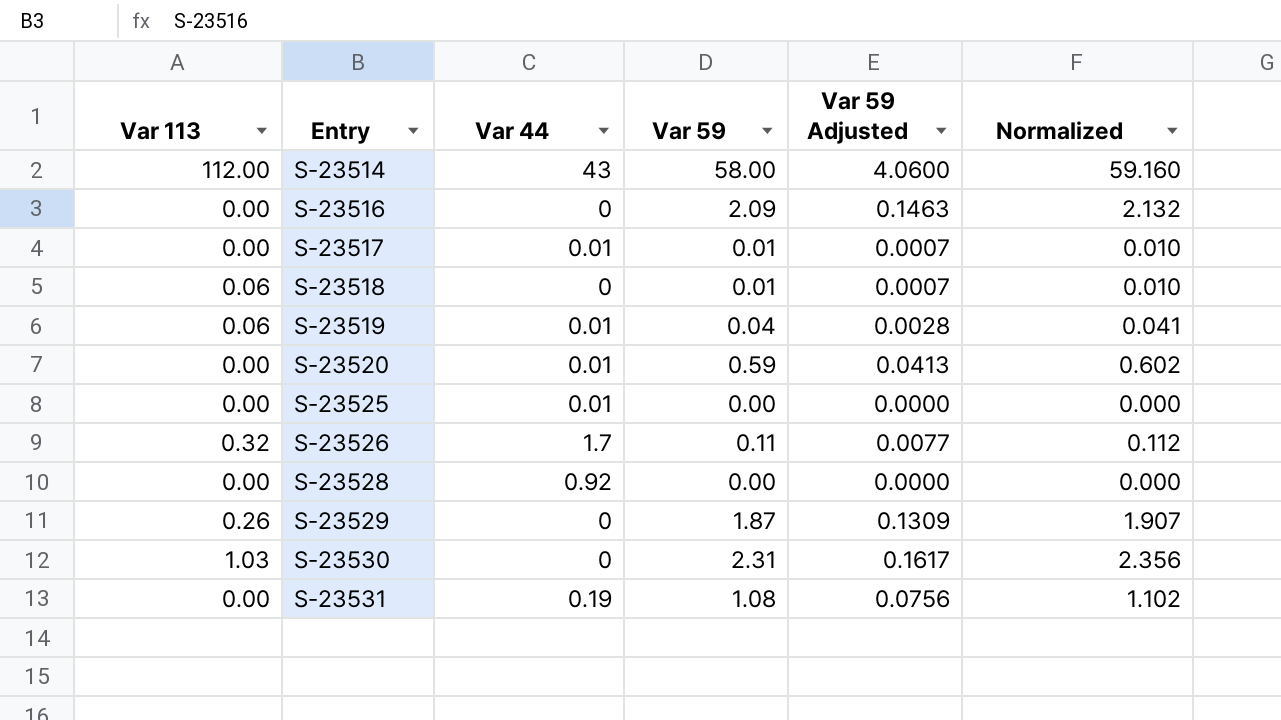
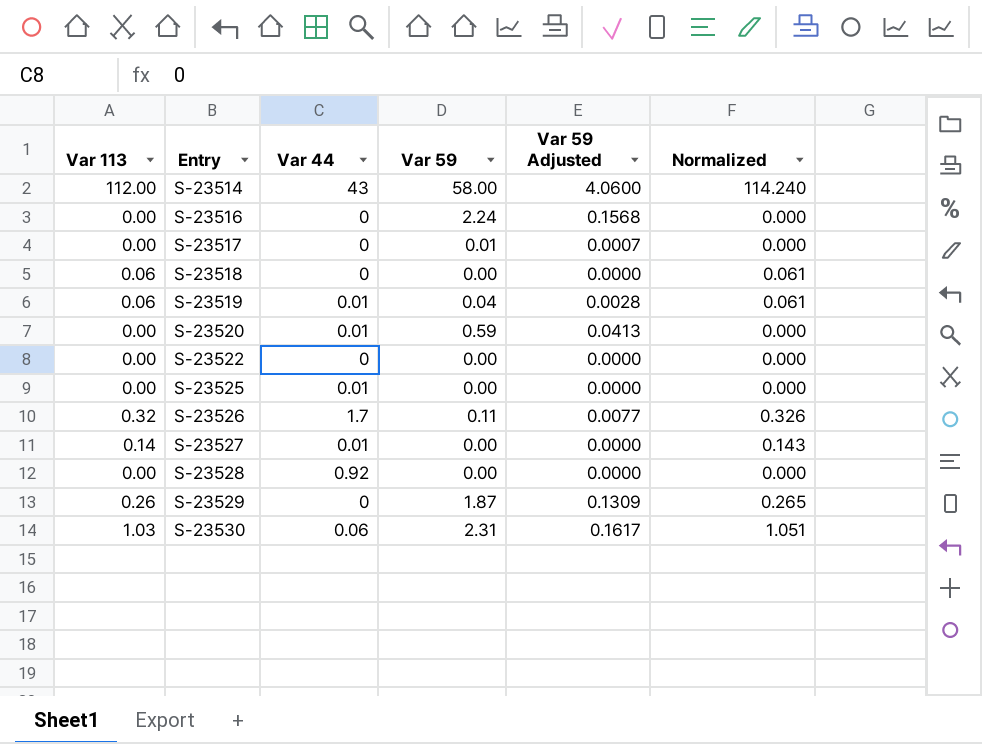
column Normalized | formula: [Var 59] * 1.02 -> [Var 113] * 1.02
row S-23531: 0.00 | 0.19 | 1.08 | 0.0756 | 1.102 -> none
S-23516 | Var 59: 2.09 -> 2.24
S-23516 | Var 59 Adjusted: 0.1463 -> 0.1568
S-23517 | Var 44: 0.01 -> 0
S-23518 | Var 59: 0.01 -> 0.00
S-23518 | Var 59 Adjusted: 0.0007 -> 0.0000
row S-23522: none -> 0.00 | 0 | 0.00 | 0.0000 | 0.000
row S-23527: none -> 0.14 | 0.01 | 0.00 | 0.0000 | 0.143
S-23530 | Var 44: 0 -> 0.06

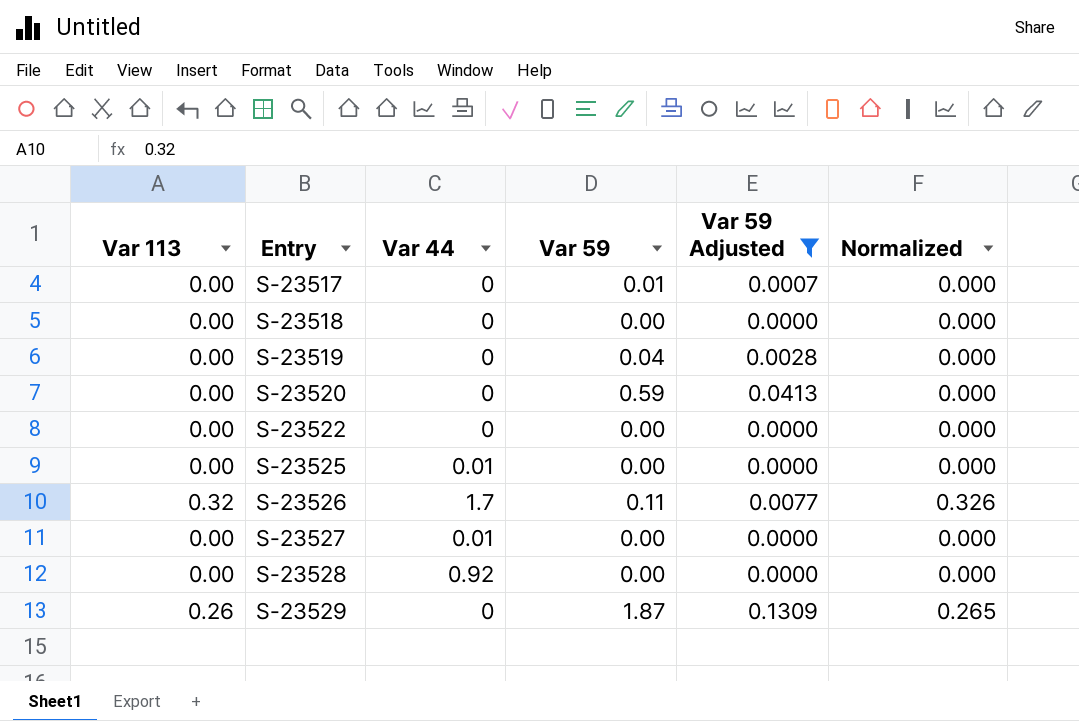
filter: none -> Var 59 Adjusted <= 0.1309
S-23518 | Var 113: 0.06 -> 0.00
S-23518 | Normalized: 0.061 -> 0.000
S-23519 | Var 113: 0.06 -> 0.00
S-23519 | Var 44: 0.01 -> 0
S-23519 | Normalized: 0.061 -> 0.000
S-23520 | Var 44: 0.01 -> 0
S-23527 | Var 113: 0.14 -> 0.00
S-23527 | Normalized: 0.143 -> 0.000

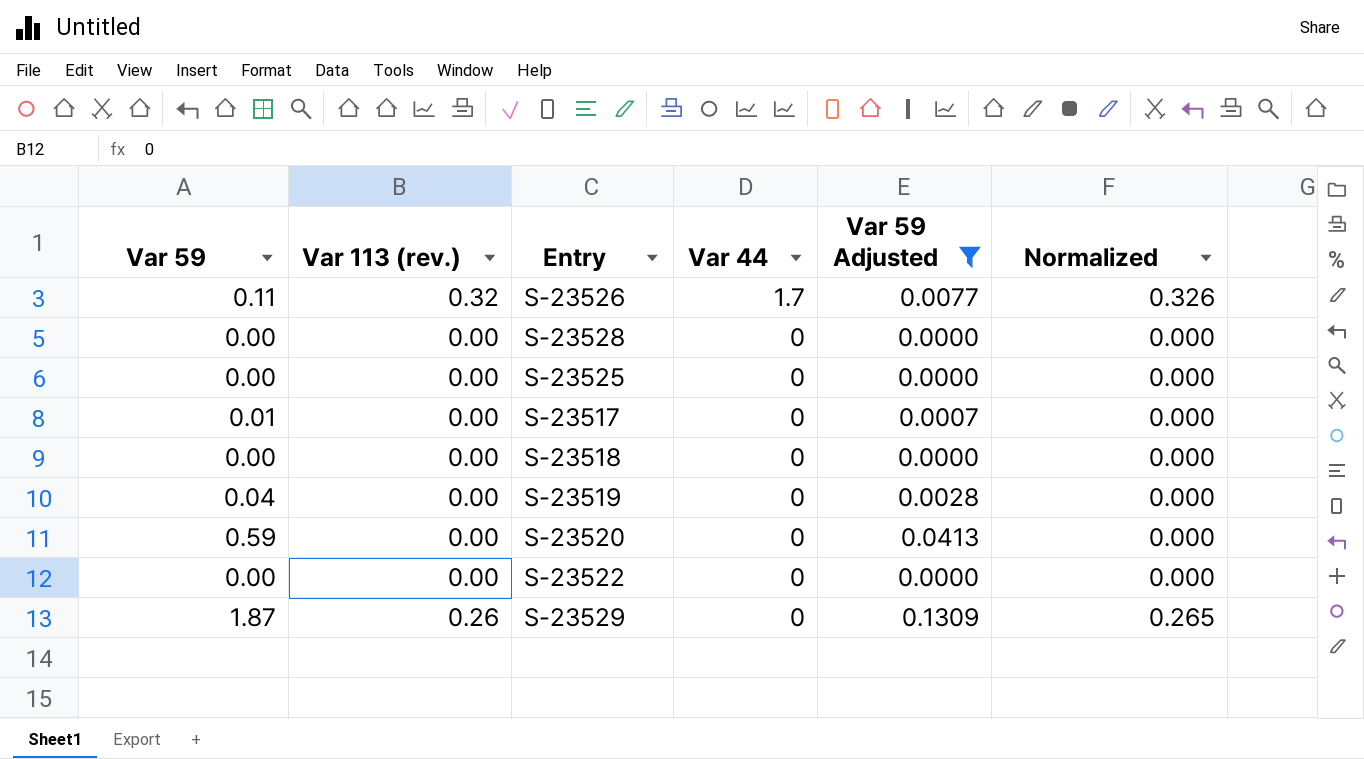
row order: Entry ascending -> Var 44 descending
column Var 59 | position: 4 -> 1
column name: Var 113 -> Var 113 (rev.)
row S-23527: 0.00 | 0.01 | 0.00 | 0.0000 | 0.000 -> none
S-23528 | Var 44: 0.92 -> 0
S-23525 | Var 44: 0.01 -> 0

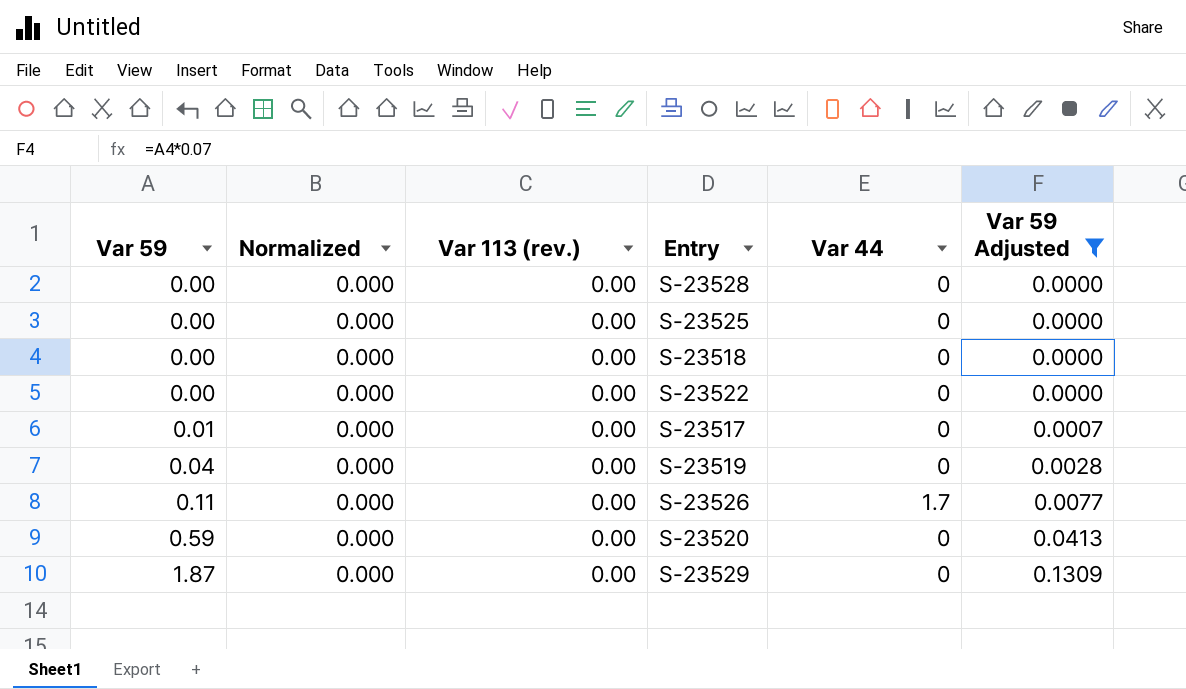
row order: Var 44 descending -> Var 59 ascending
column Normalized | position: 6 -> 2
S-23526 | Normalized: 0.326 -> 0.000
S-23526 | Var 113 (rev.): 0.32 -> 0.00
S-23529 | Normalized: 0.265 -> 0.000
S-23529 | Var 113 (rev.): 0.26 -> 0.00

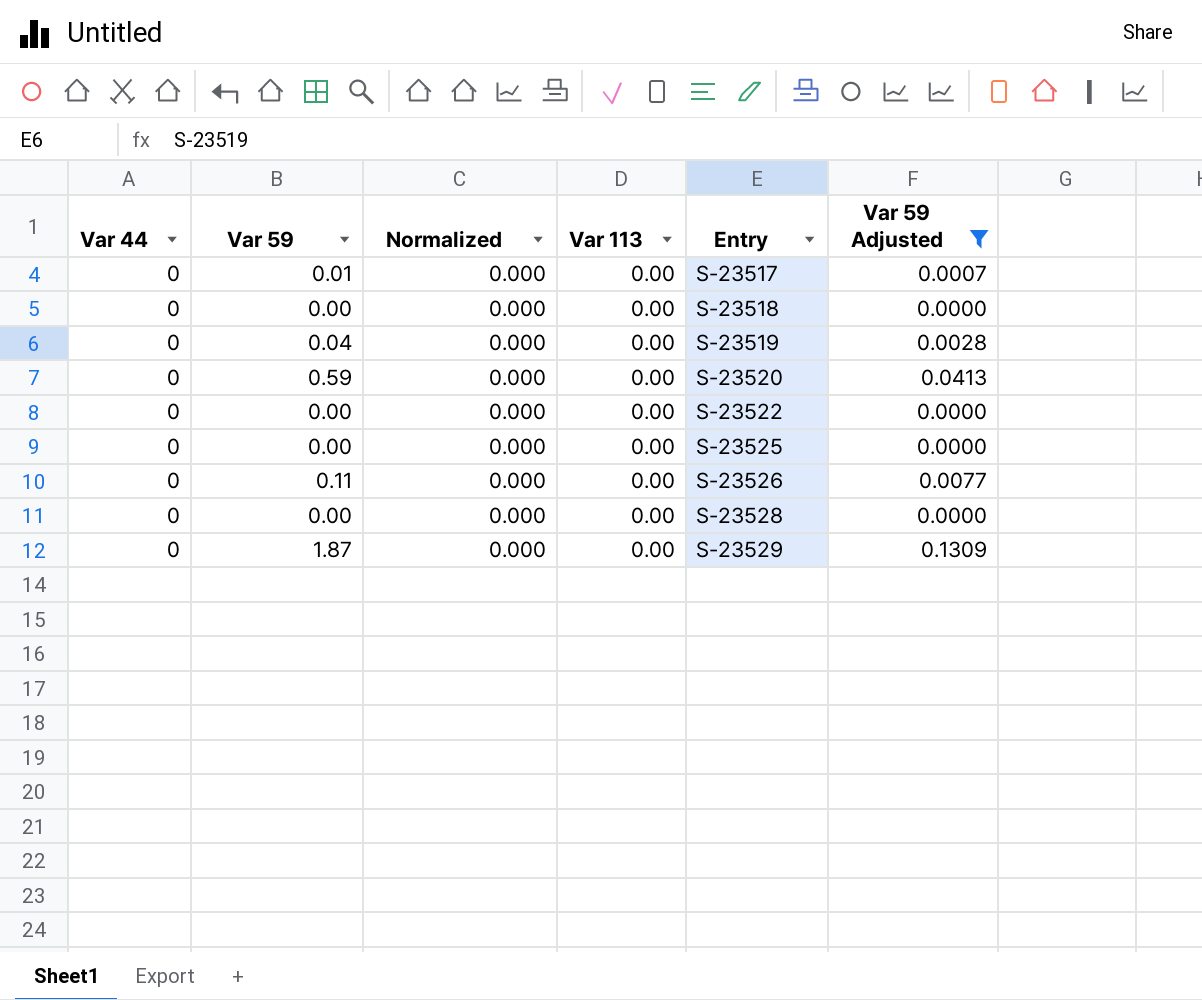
row order: Var 59 ascending -> Entry ascending
column Var 44 | position: 5 -> 1
column name: Var 113 (rev.) -> Var 113
S-23526 | Var 44: 1.7 -> 0

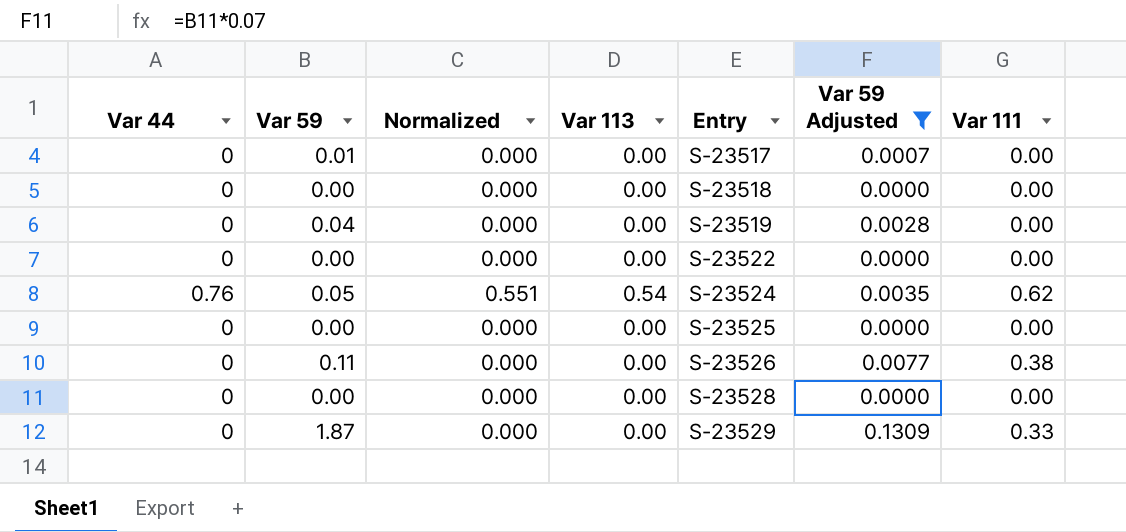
column Var 111 | position: none -> 7
row S-23520: 0 | 0.59 | 0.000 | 0.00 | 0.0413 -> none
row S-23524: none -> 0.76 | 0.05 | 0.551 | 0.54 | 0.0035 | 0.62

